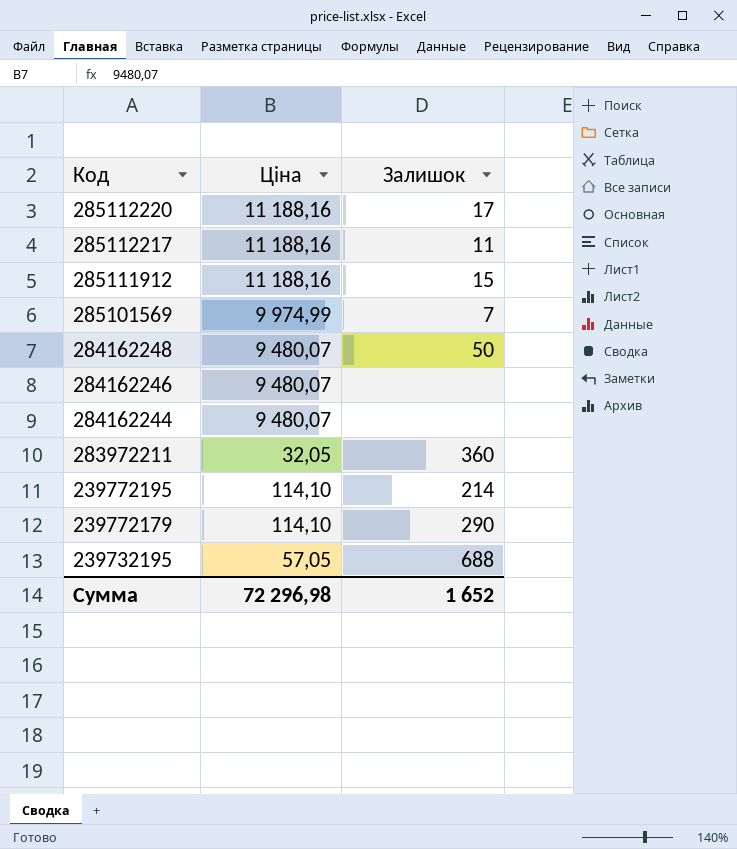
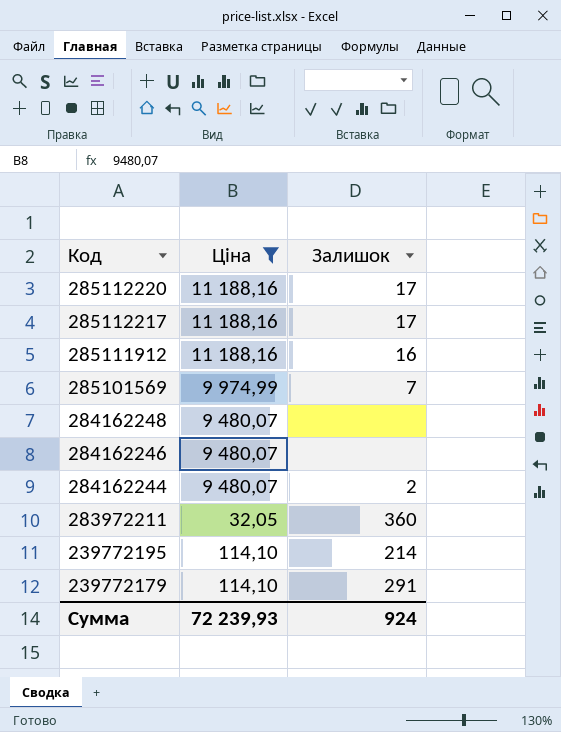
filter: none -> Ціна != 57,05
285112217 | Залишок: 11 -> 17
285111912 | Залишок: 15 -> 16
284162248 | Залишок: 50 -> none
284162244 | Залишок: none -> 2
239772179 | Залишок: 290 -> 291
Сумма | Ціна: 72 296,98 -> 72 239,93
Сумма | Залишок: 1 652 -> 924

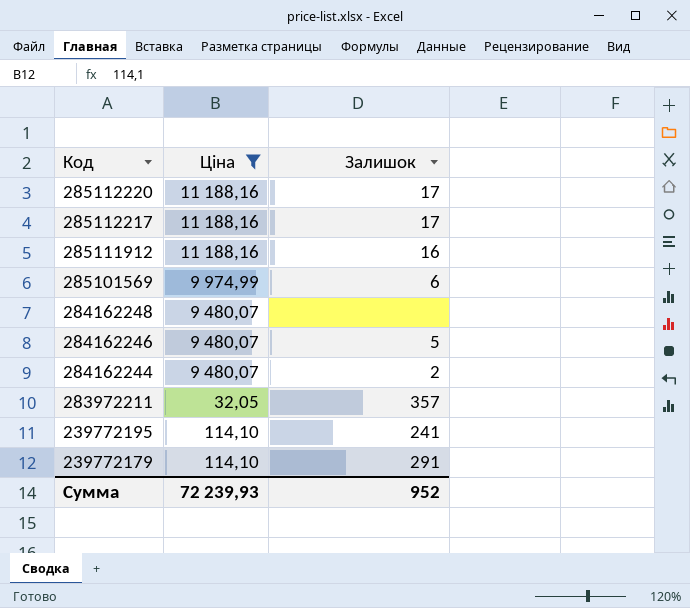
285101569 | Залишок: 7 -> 6
284162246 | Залишок: none -> 5
283972211 | Залишок: 360 -> 357
239772195 | Залишок: 214 -> 241
Сумма | Залишок: 924 -> 952

